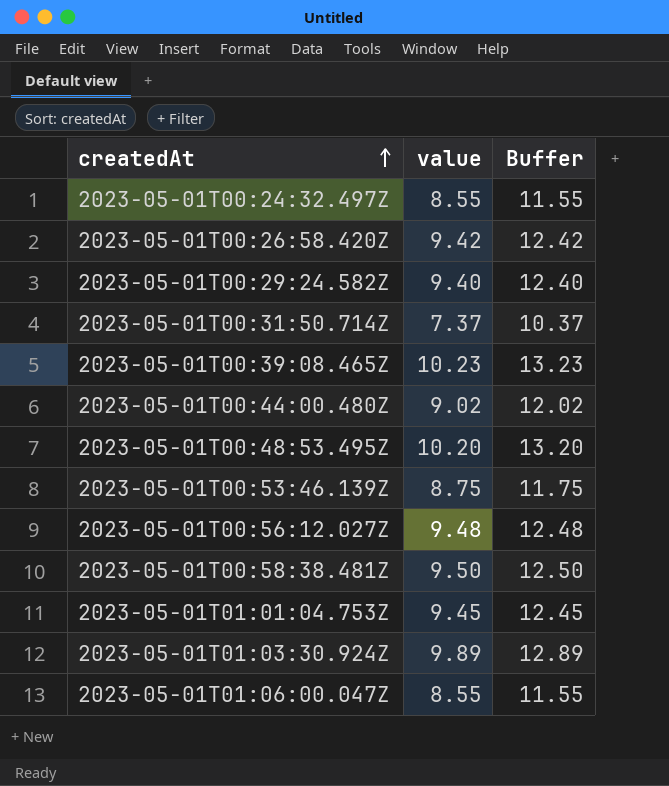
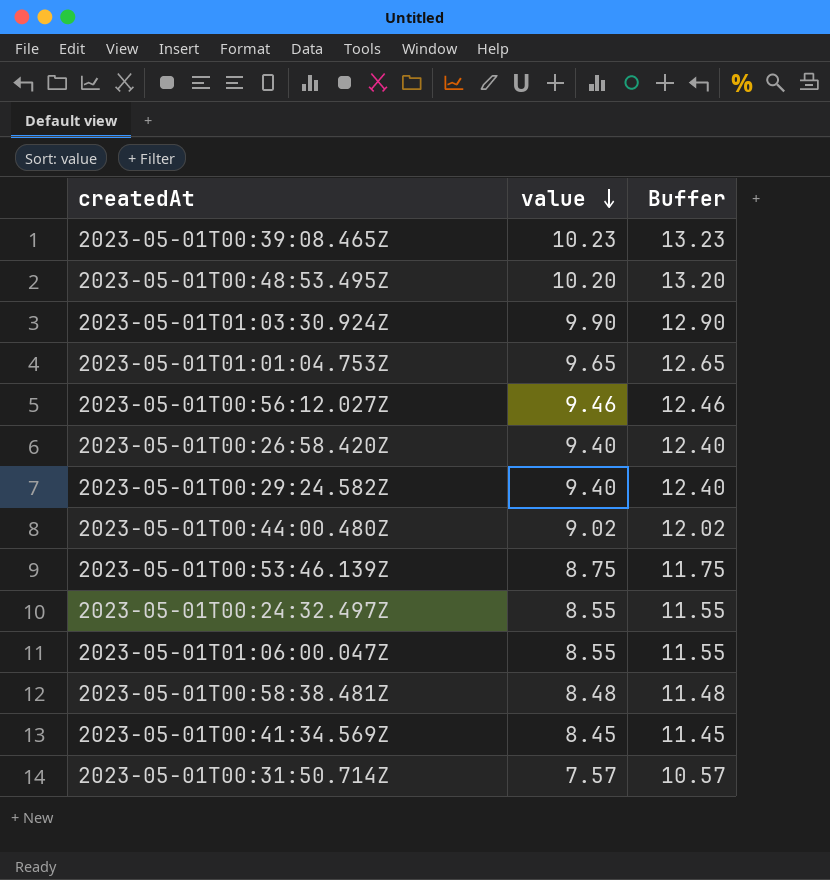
row order: createdAt ascending -> value descending
2023-05-01T01:03:30.924Z | value: 9.89 -> 9.90
2023-05-01T01:03:30.924Z | Buffer: 12.89 -> 12.90
2023-05-01T01:01:04.753Z | value: 9.45 -> 9.65
2023-05-01T01:01:04.753Z | Buffer: 12.45 -> 12.65
2023-05-01T00:56:12.027Z | value: 9.48 -> 9.46
2023-05-01T00:56:12.027Z | Buffer: 12.48 -> 12.46
2023-05-01T00:26:58.420Z | value: 9.42 -> 9.40
2023-05-01T00:26:58.420Z | Buffer: 12.42 -> 12.40
2023-05-01T00:58:38.481Z | value: 9.50 -> 8.48
2023-05-01T00:58:38.481Z | Buffer: 12.50 -> 11.48
row 2023-05-01T00:41:34.569Z: none -> 8.45 | 11.45
2023-05-01T00:31:50.714Z | value: 7.37 -> 7.57
2023-05-01T00:31:50.714Z | Buffer: 10.37 -> 10.57

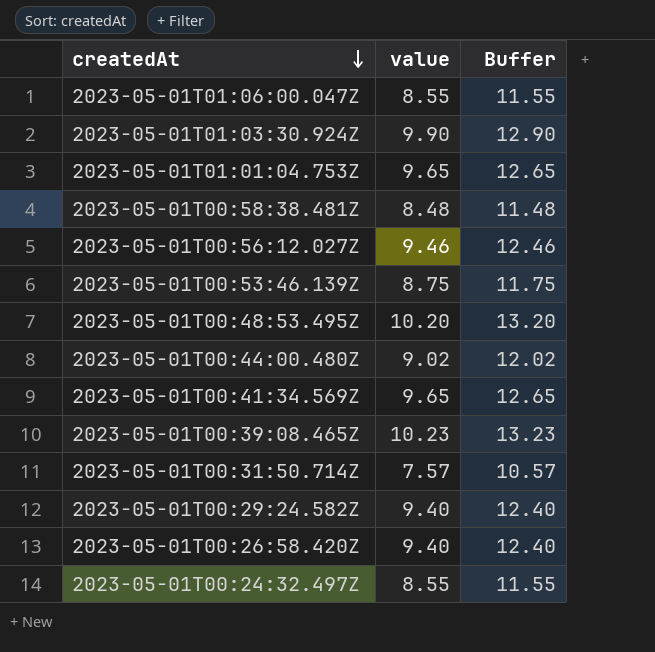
row order: value descending -> createdAt descending
2023-05-01T00:41:34.569Z | value: 8.45 -> 9.65
2023-05-01T00:41:34.569Z | Buffer: 11.45 -> 12.65

